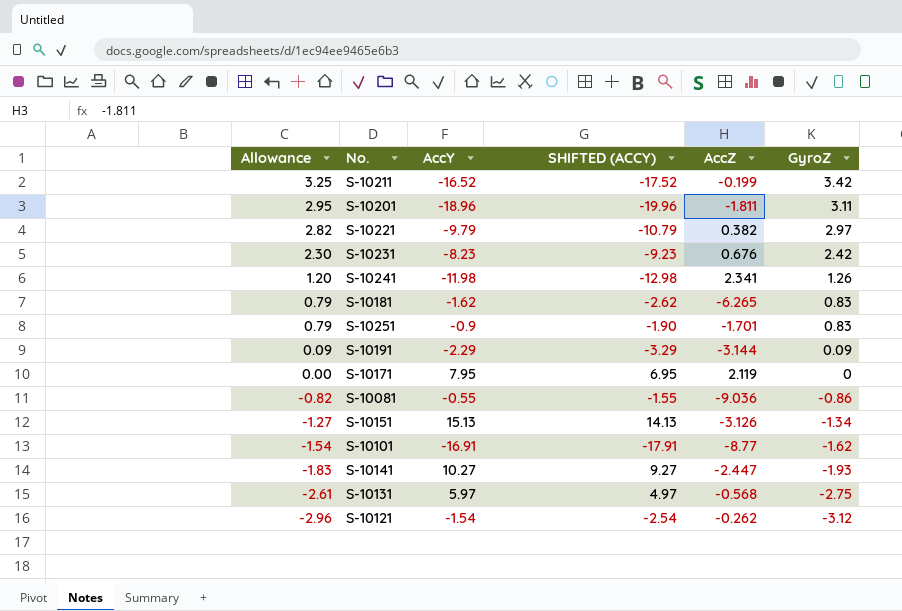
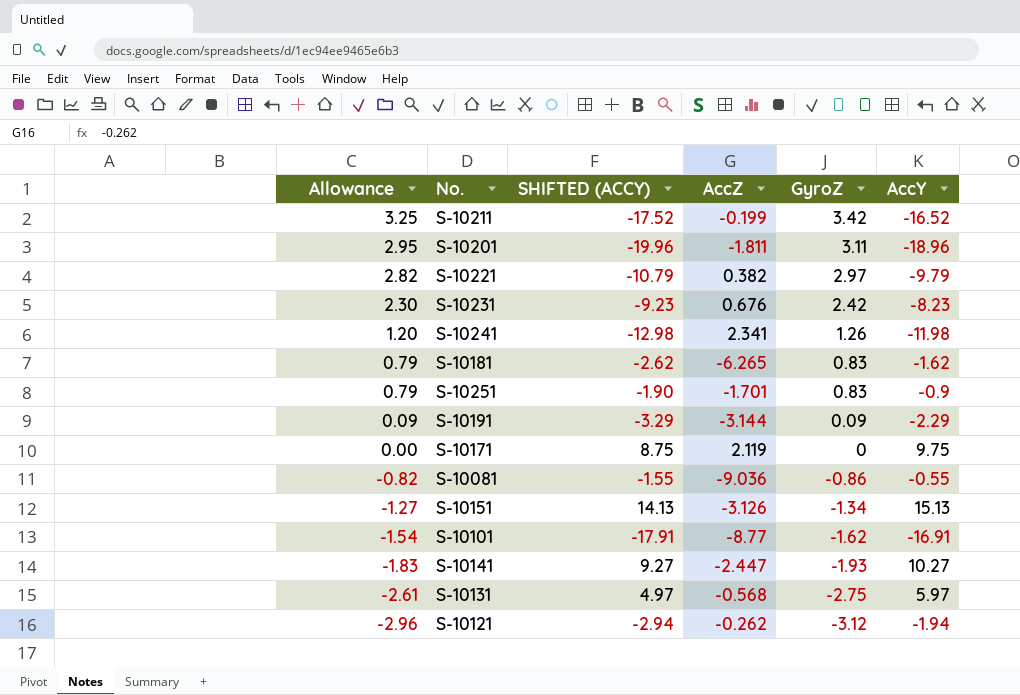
column AccY | position: 3 -> 6
S-10171 | SHIFTED (ACCY): 6.95 -> 8.75
S-10171 | AccY: 7.95 -> 9.75
S-10121 | SHIFTED (ACCY): -2.54 -> -2.94
S-10121 | AccY: -1.54 -> -1.94

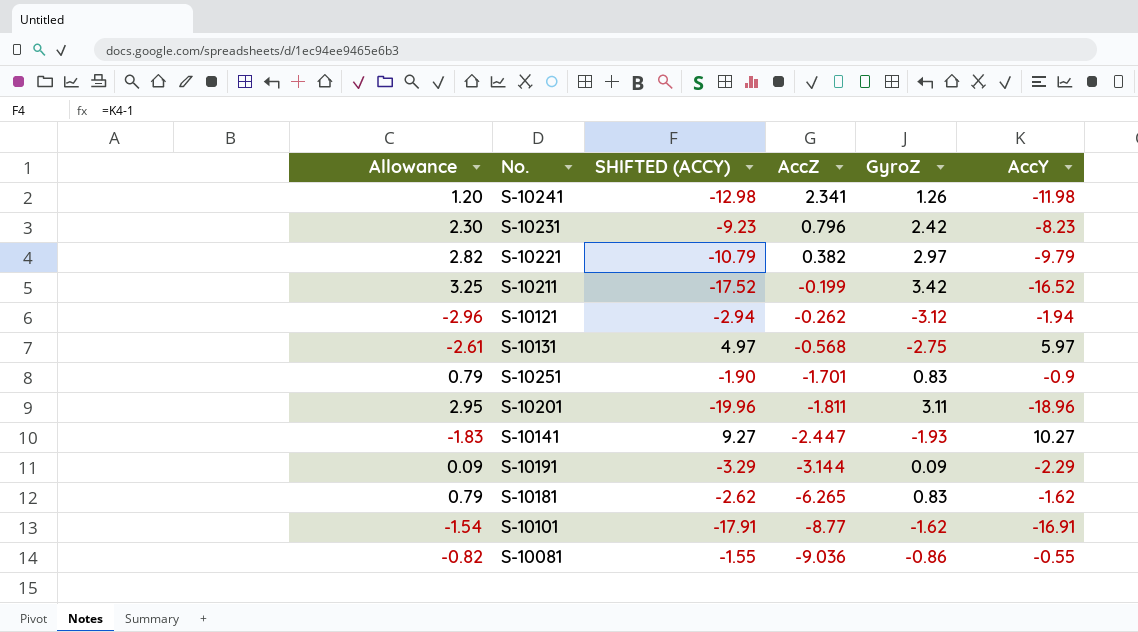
row order: Allowance descending -> AccZ descending
row S-10171: 0.00 | 8.75 | 2.119 | 0 | 9.75 -> none
row S-10151: -1.27 | 14.13 | -3.126 | -1.34 | 15.13 -> none
S-10231 | AccZ: 0.676 -> 0.796

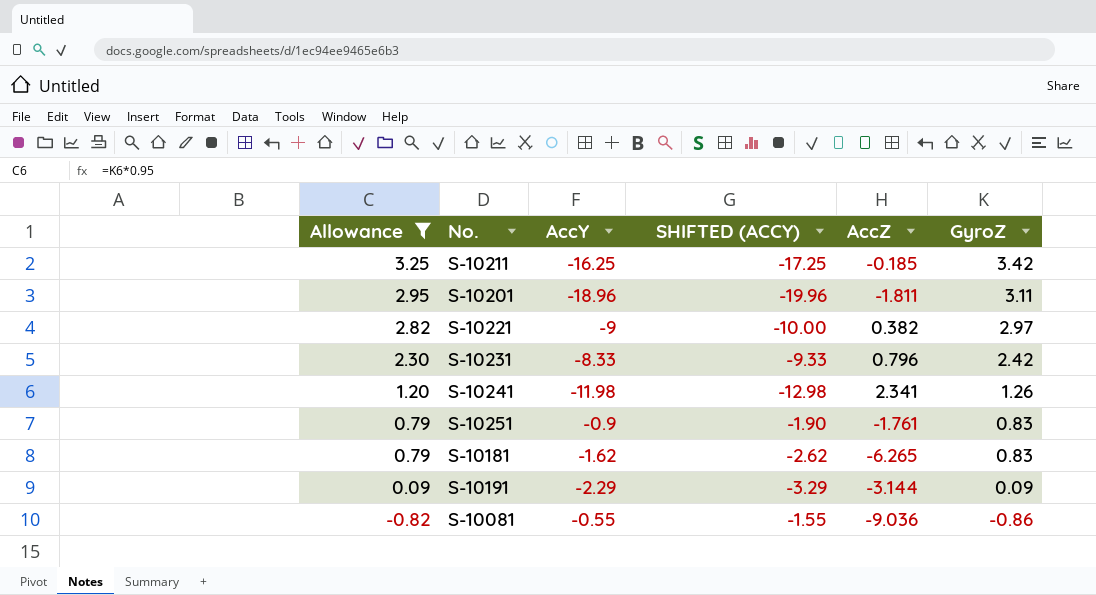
filter: none -> Allowance >= -0.82
row order: AccZ descending -> Allowance descending
column AccY | position: 6 -> 3
S-10211 | AccY: -16.52 -> -16.25
S-10211 | SHIFTED (ACCY): -17.52 -> -17.25
S-10211 | AccZ: -0.199 -> -0.185
S-10221 | AccY: -9.79 -> -9
S-10221 | SHIFTED (ACCY): -10.79 -> -10.00
S-10231 | AccY: -8.23 -> -8.33
S-10231 | SHIFTED (ACCY): -9.23 -> -9.33
S-10251 | AccZ: -1.701 -> -1.761

